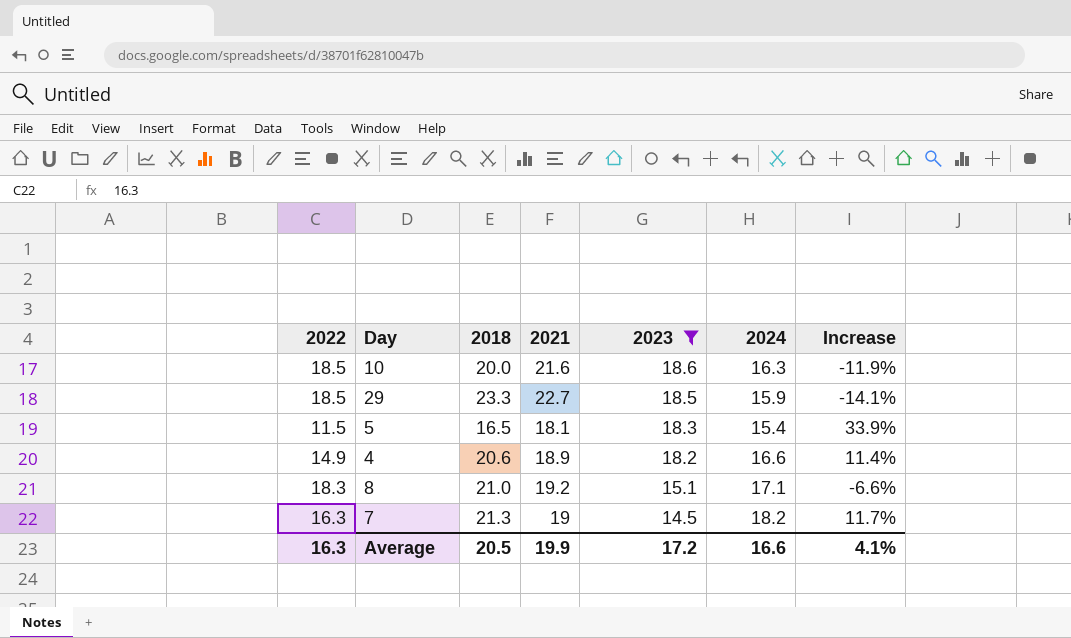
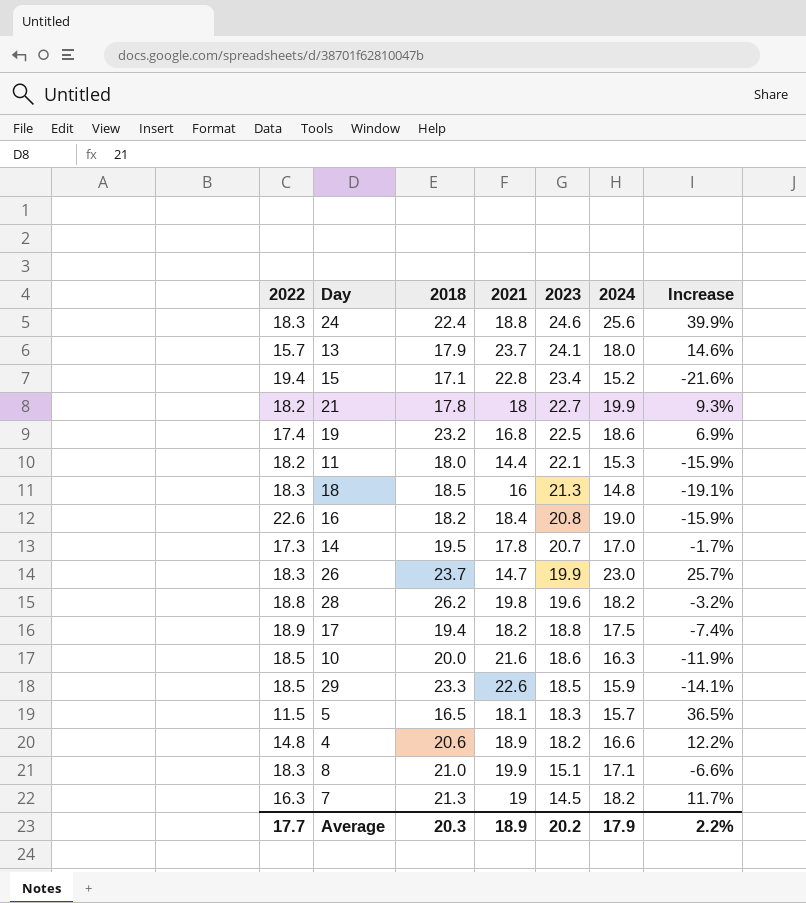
filter: 2023 <= 18.6 -> none
29 | 2021: 22.7 -> 22.6
5 | 2024: 15.4 -> 15.7
5 | Increase: 33.9% -> 36.5%
4 | 2022: 14.9 -> 14.8
4 | Increase: 11.4% -> 12.2%
8 | 2021: 19.2 -> 19.9
Average | 2022: 16.3 -> 17.7
Average | 2018: 20.5 -> 20.3
Average | 2021: 19.9 -> 18.9
Average | 2023: 17.2 -> 20.2
Average | 2024: 16.6 -> 17.9
Average | Increase: 4.1% -> 2.2%

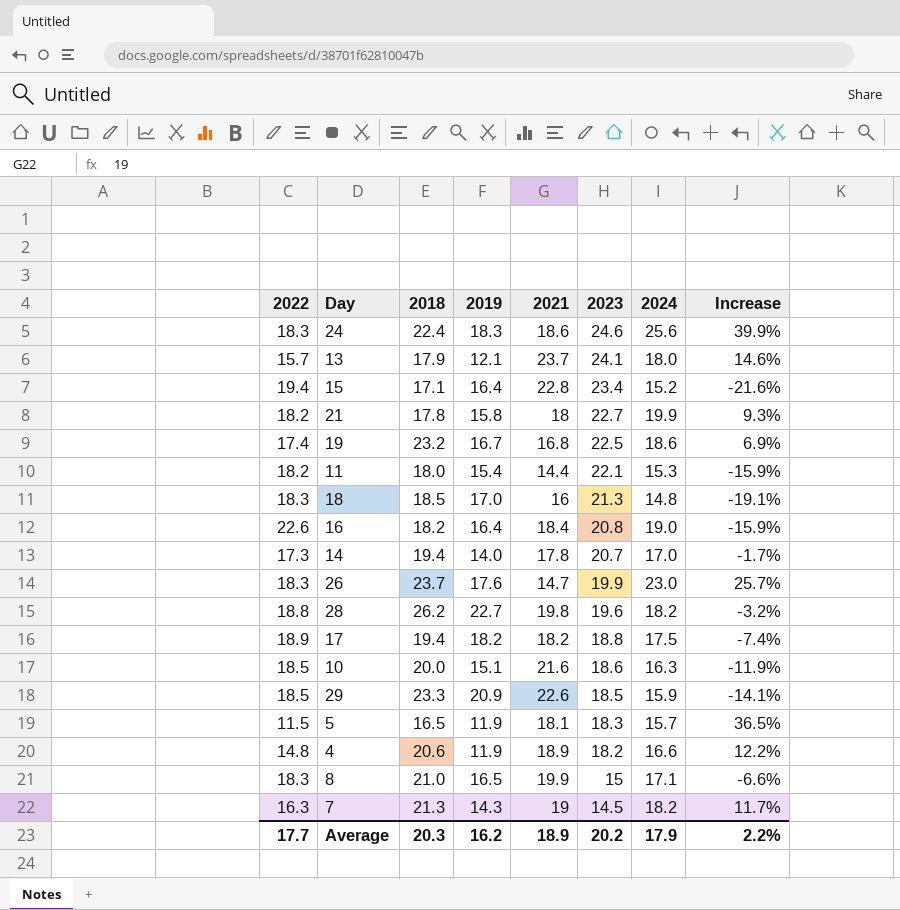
column 2019 | position: none -> 4
24 | 2021: 18.8 -> 18.6
14 | 2018: 19.5 -> 19.4
8 | 2023: 15.1 -> 15

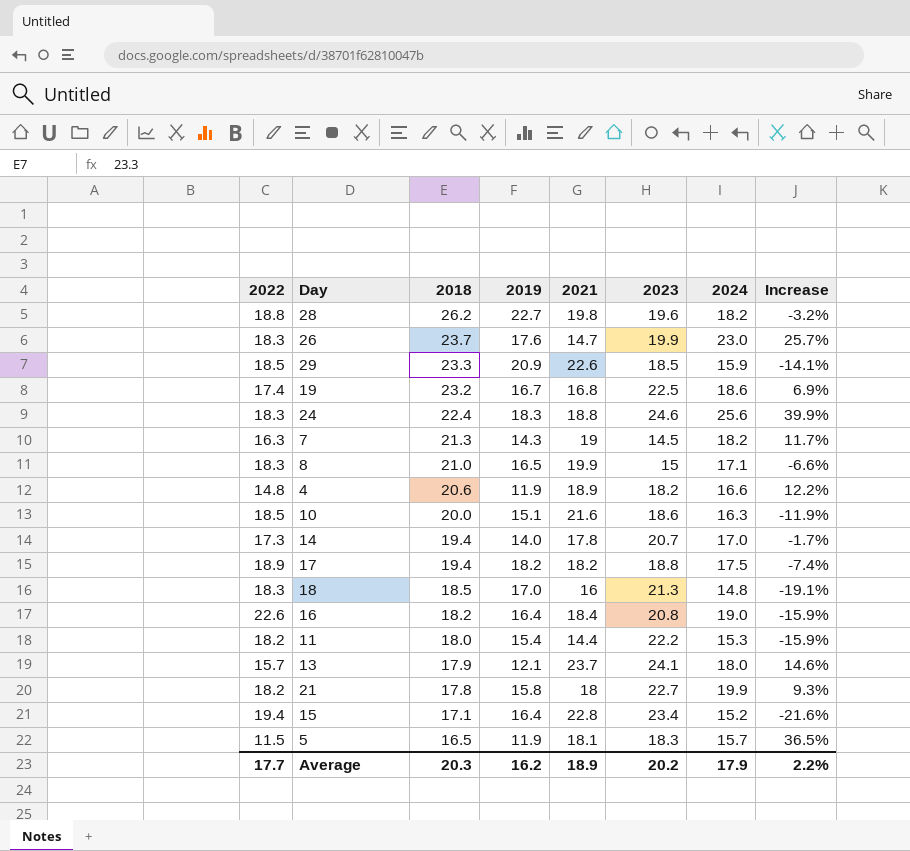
row order: 2023 descending -> 2018 descending
24 | 2021: 18.6 -> 18.8
11 | 2023: 22.1 -> 22.2

